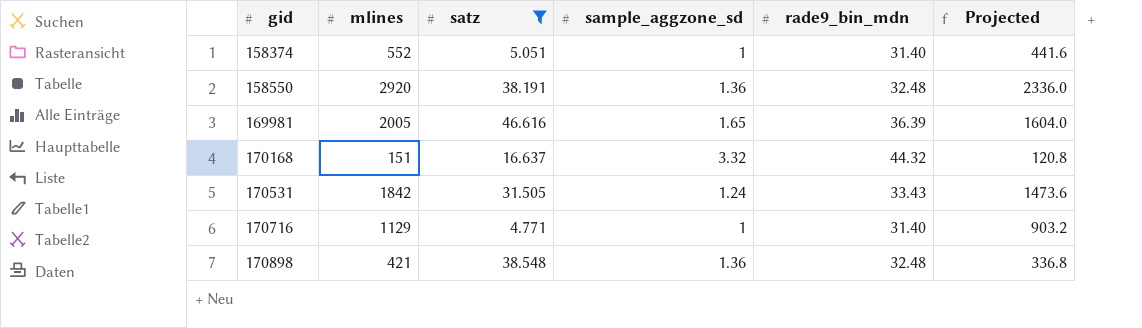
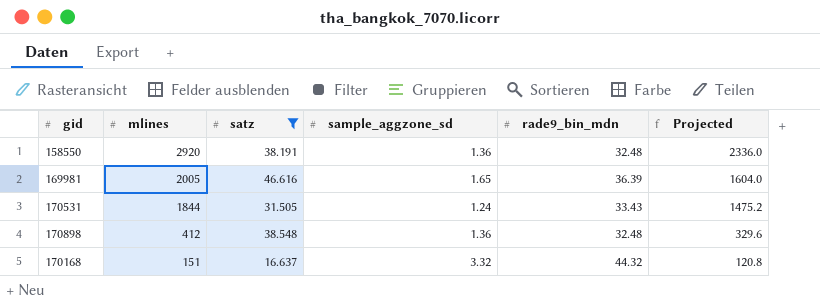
row order: gid ascending -> mlines descending
row 158374: 552 | 5.051 | 1 | 31.40 | 441.6 -> none
row 170716: 1129 | 4.771 | 1 | 31.40 | 903.2 -> none
170531 | mlines: 1842 -> 1844
170531 | Projected: 1473.6 -> 1475.2
170898 | mlines: 421 -> 412
170898 | Projected: 336.8 -> 329.6

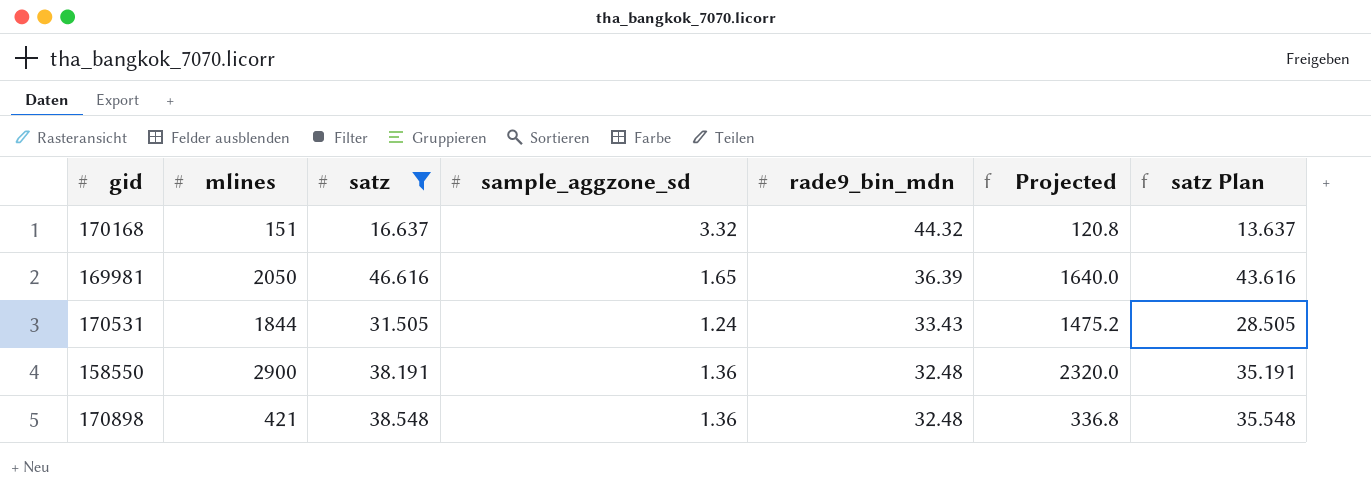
row order: mlines descending -> rade9_bin_mdn descending
column satz Plan | formula: none -> [satz] - 3
169981 | mlines: 2005 -> 2050
169981 | Projected: 1604.0 -> 1640.0
158550 | mlines: 2920 -> 2900
158550 | Projected: 2336.0 -> 2320.0
170898 | mlines: 412 -> 421
170898 | Projected: 329.6 -> 336.8

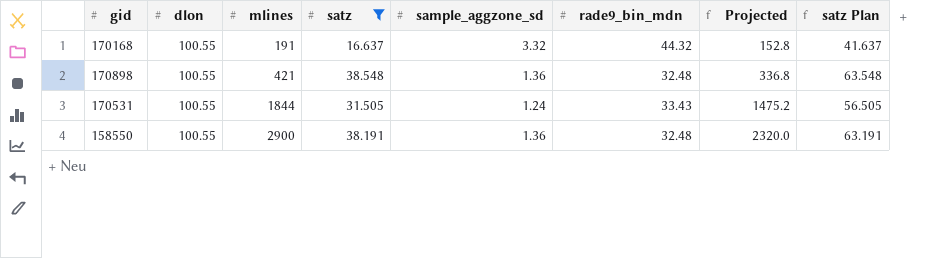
row order: rade9_bin_mdn descending -> mlines ascending
column dlon | position: none -> 2
column satz Plan | formula: [satz] - 3 -> [satz] + 25
row 169981: 2050 | 46.616 | 1.65 | 36.39 | 1640.0 | 43.616 -> none
170168 | mlines: 151 -> 191
170168 | Projected: 120.8 -> 152.8

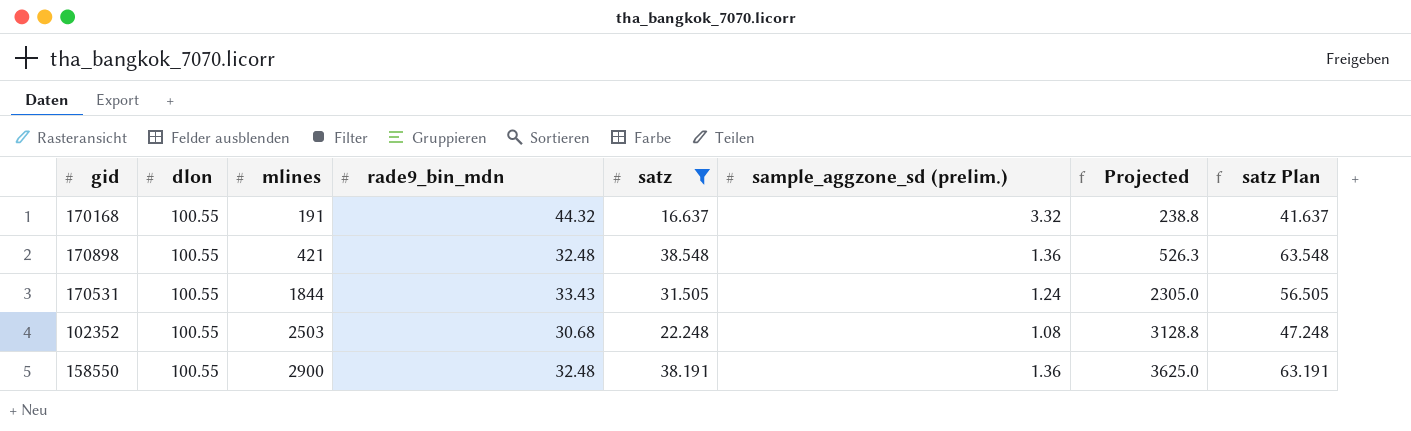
column rade9_bin_mdn | position: 6 -> 4
column name: sample_aggzone_sd -> sample_aggzone_sd (prelim.)
column Projected | formula: [mlines] * 0.8 -> [mlines] * 1.25
row 102352: none -> 100.55 | 2503 | 30.68 | 22.248 | 1.08 | 3128.8 | 47.248

